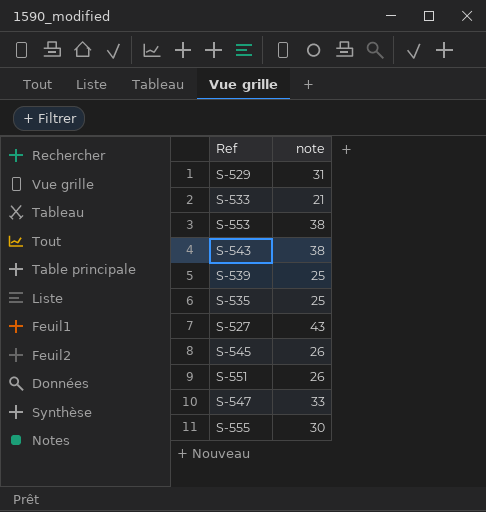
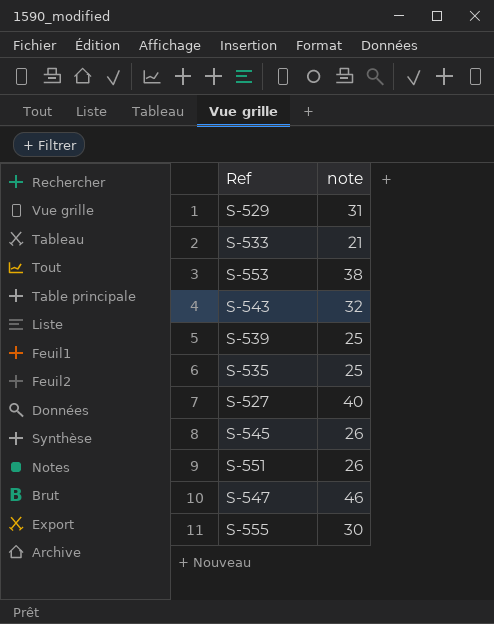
S-543 | note: 38 -> 32
S-527 | note: 43 -> 40
S-547 | note: 33 -> 46

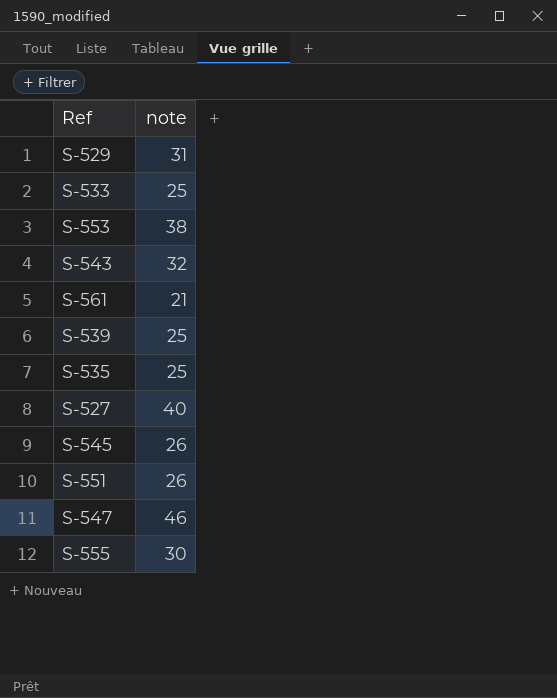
S-533 | note: 21 -> 25
row S-561: none -> 21

